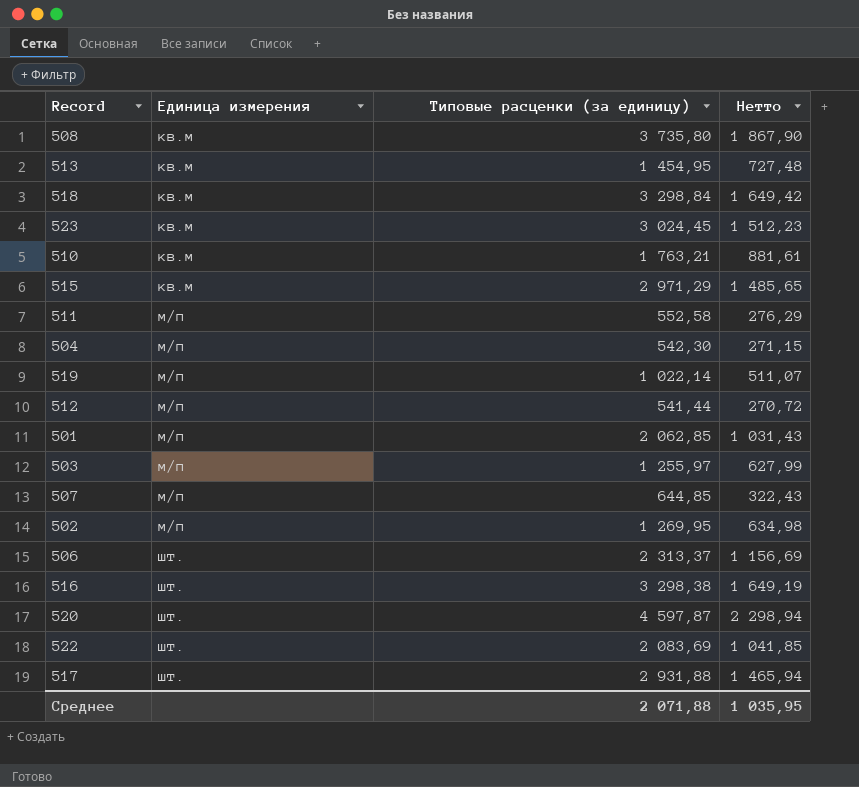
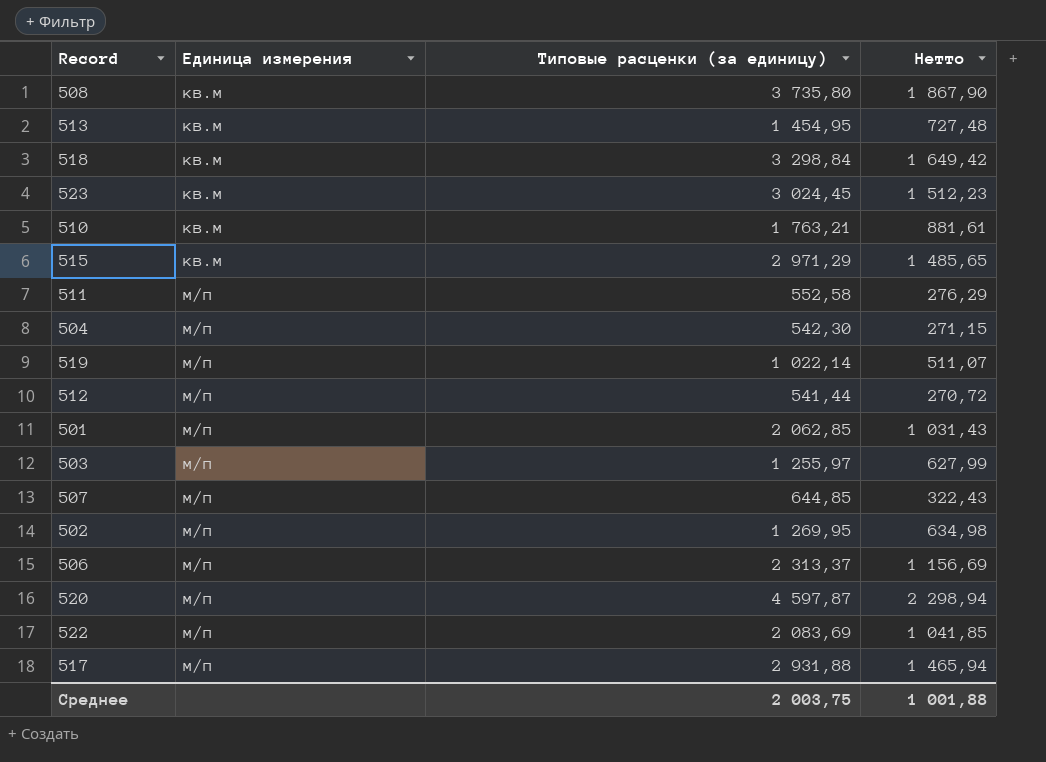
row 516: шт. | 3 298,38 | 1 649,19 -> none
506 | Единица измерения: шт. -> м/п
520 | Единица измерения: шт. -> м/п
522 | Единица измерения: шт. -> м/п
517 | Единица измерения: шт. -> м/п
Среднее | Типовые расценки (за единицу): 2 071,88 -> 2 003,75
Среднее | Нетто: 1 035,95 -> 1 001,88

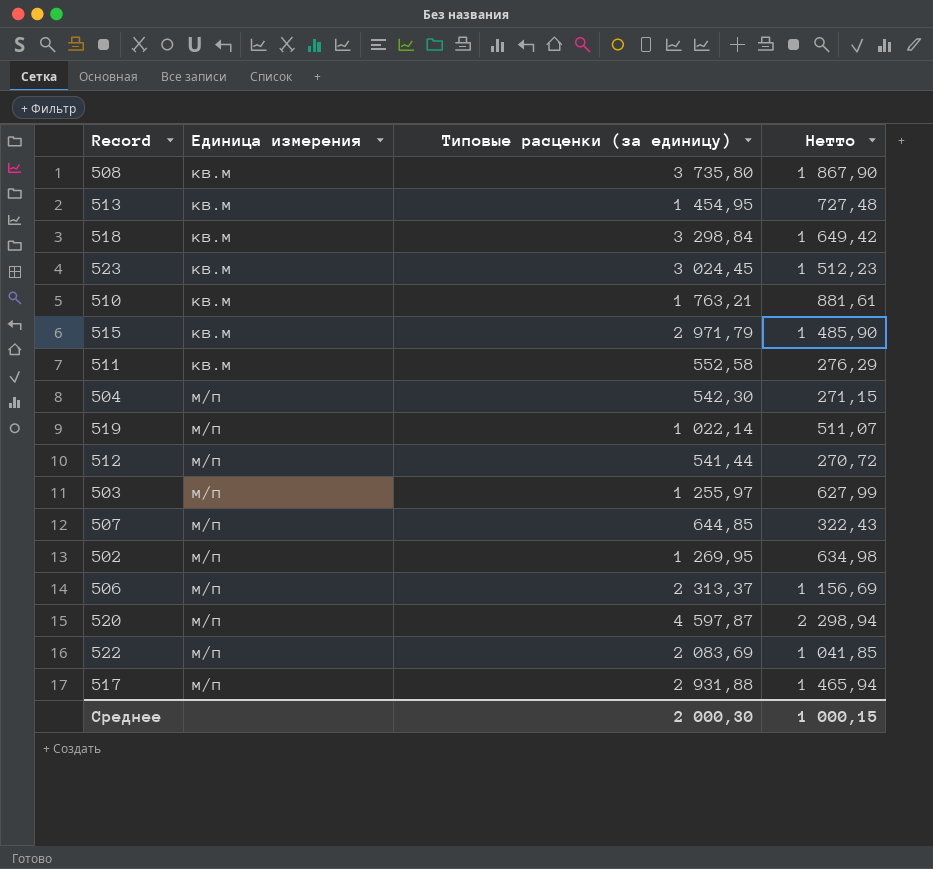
row 501: м/п | 2 062,85 | 1 031,43 -> none
515 | Типовые расценки (за единицу): 2 971,29 -> 2 971,79
515 | Нетто: 1 485,65 -> 1 485,90
511 | Единица измерения: м/п -> кв.м
Среднее | Типовые расценки (за единицу): 2 003,75 -> 2 000,30
Среднее | Нетто: 1 001,88 -> 1 000,15

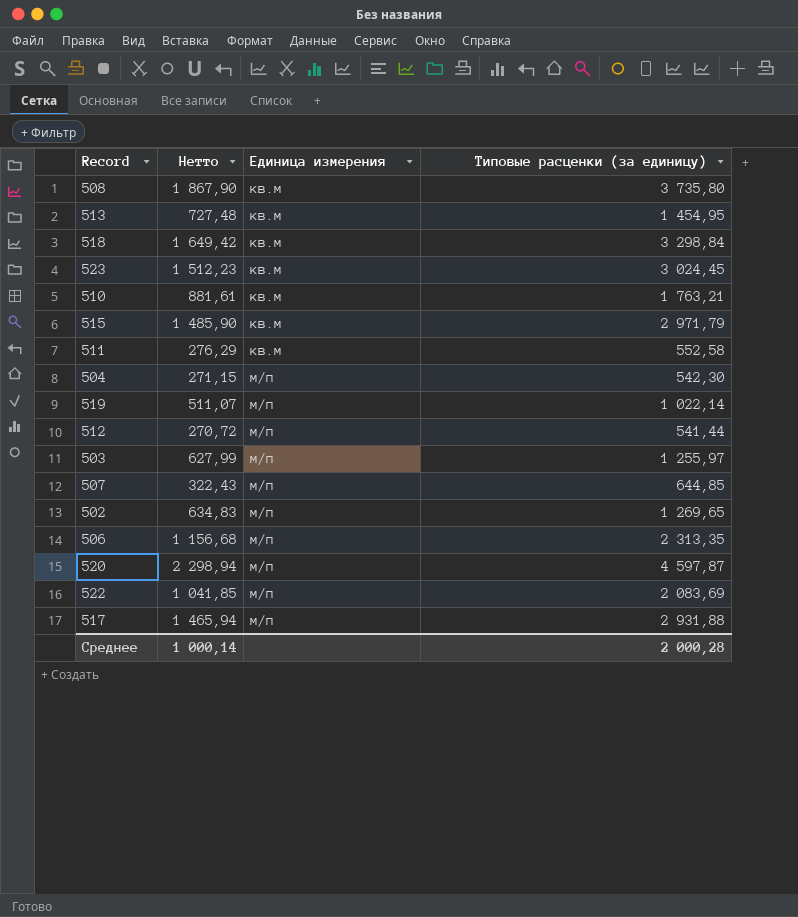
column Нетто | position: 4 -> 2
502 | Нетто: 634,98 -> 634,83
502 | Типовые расценки (за единицу): 1 269,95 -> 1 269,65
506 | Нетто: 1 156,69 -> 1 156,68
506 | Типовые расценки (за единицу): 2 313,37 -> 2 313,35
Среднее | Нетто: 1 000,15 -> 1 000,14
Среднее | Типовые расценки (за единицу): 2 000,30 -> 2 000,28

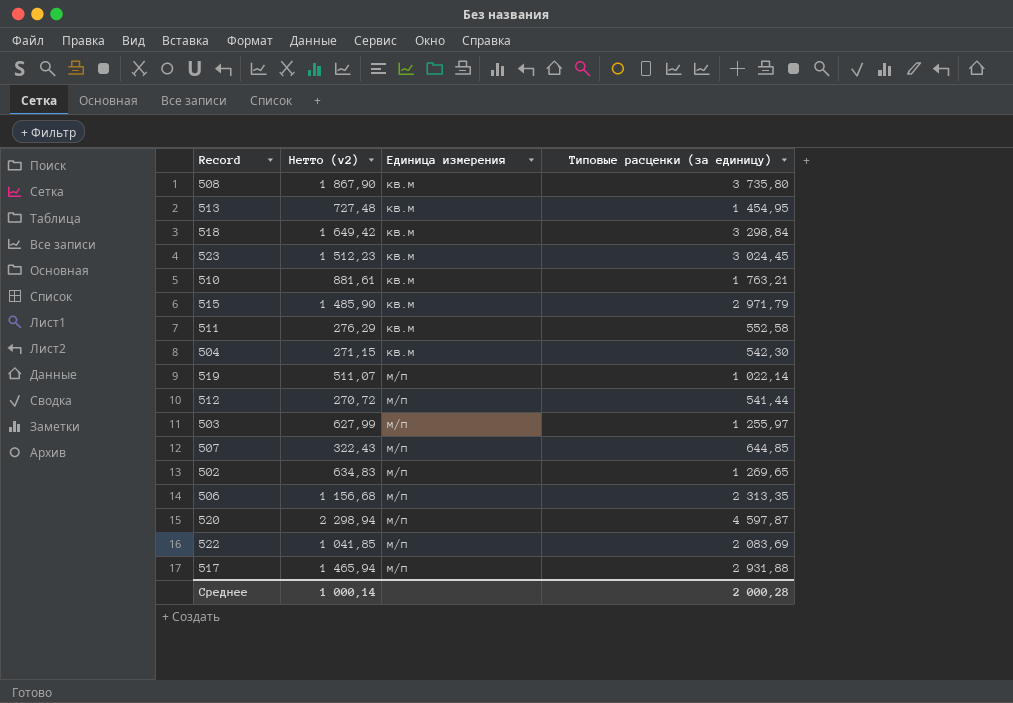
column name: Нетто -> Нетто (v2)
504 | Единица измерения: м/п -> кв.м

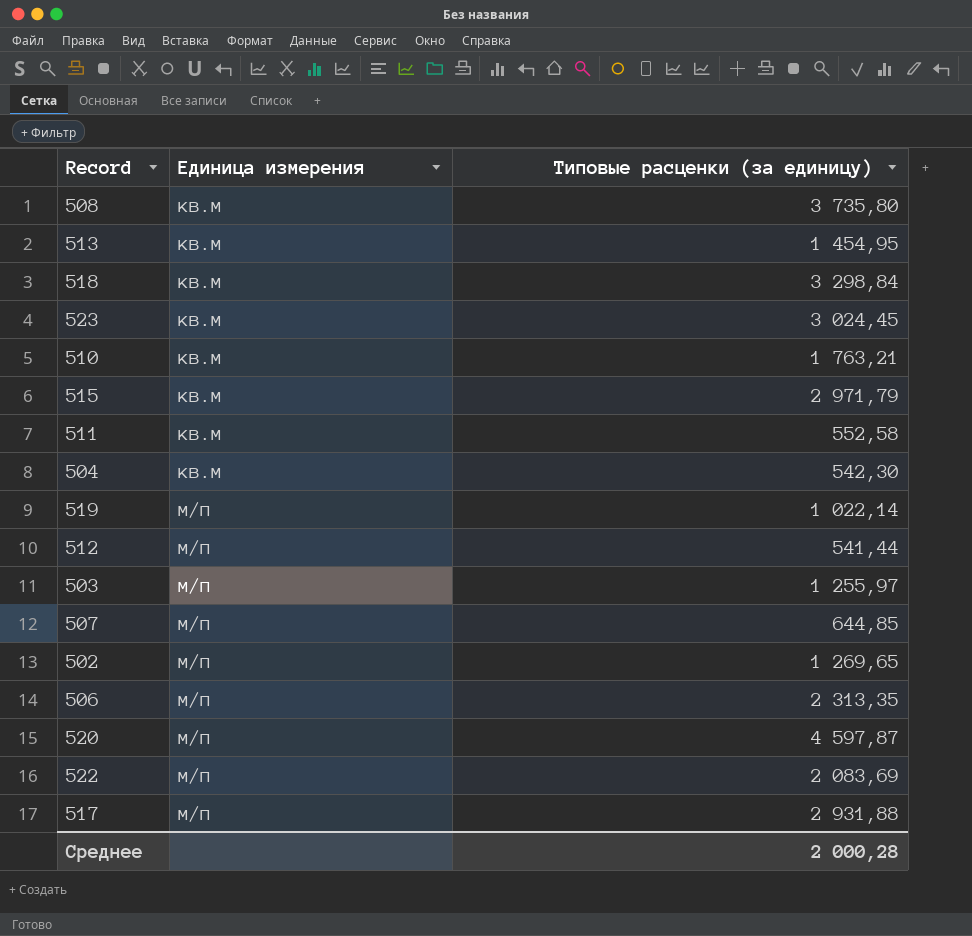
column Нетто (v2) | formula: [Типовые расценки (за единицу)] * 0,5 -> none

